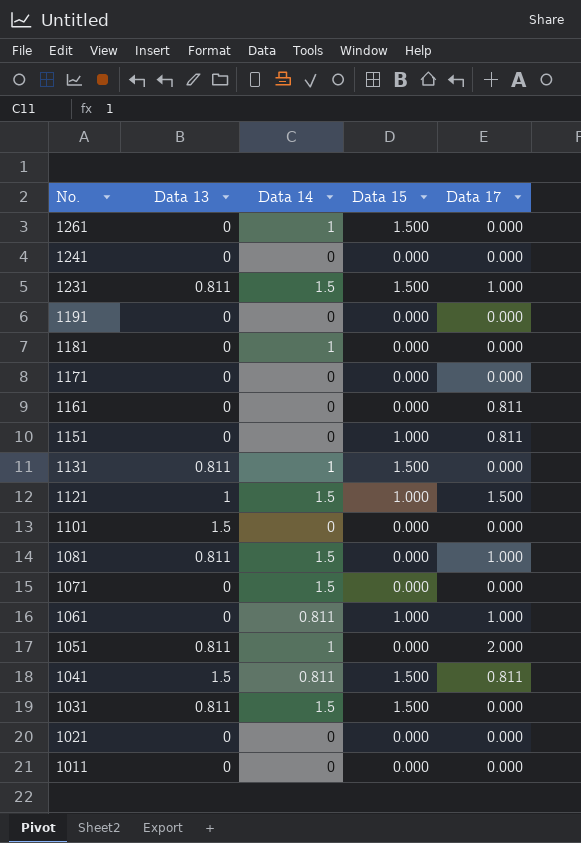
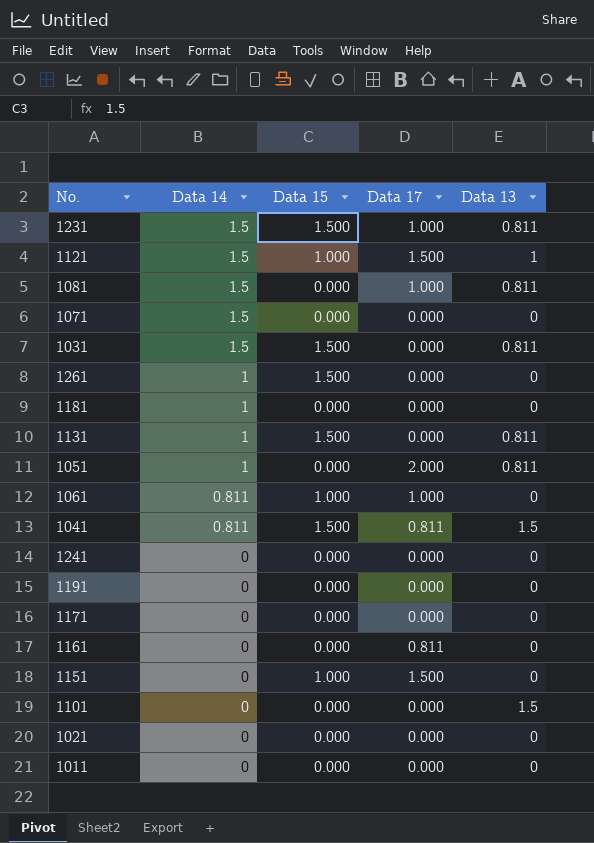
row order: No. descending -> Data 14 descending
column Data 13 | position: 2 -> 5
1151 | Data 17: 0.811 -> 1.500

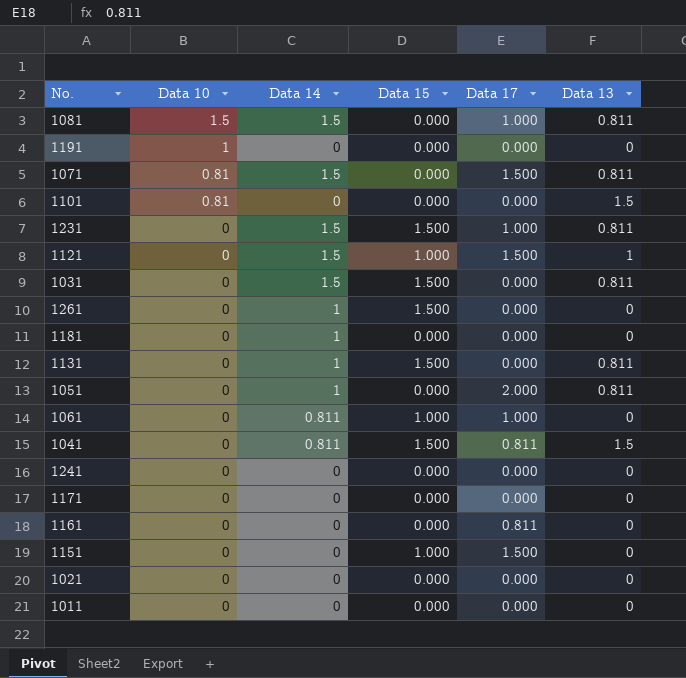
row order: Data 14 descending -> Data 10 descending
column Data 10 | position: none -> 2
1071 | Data 17: 0.000 -> 1.500
1071 | Data 13: 0 -> 0.811

